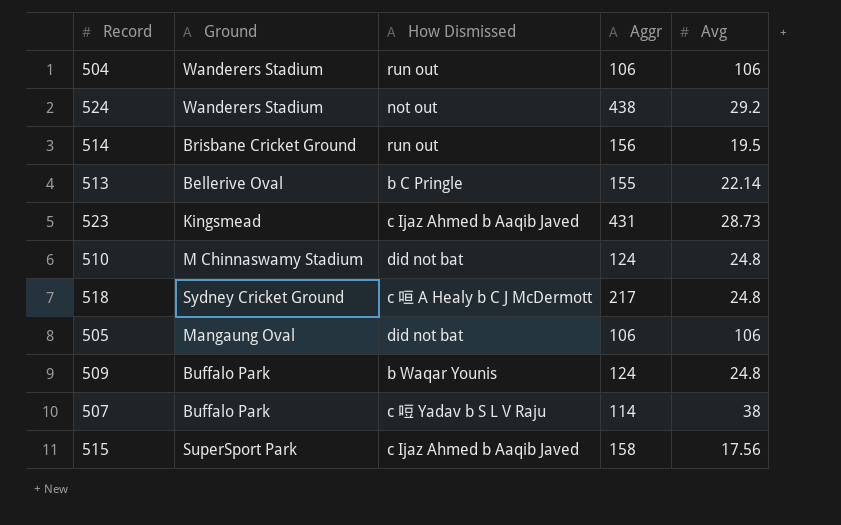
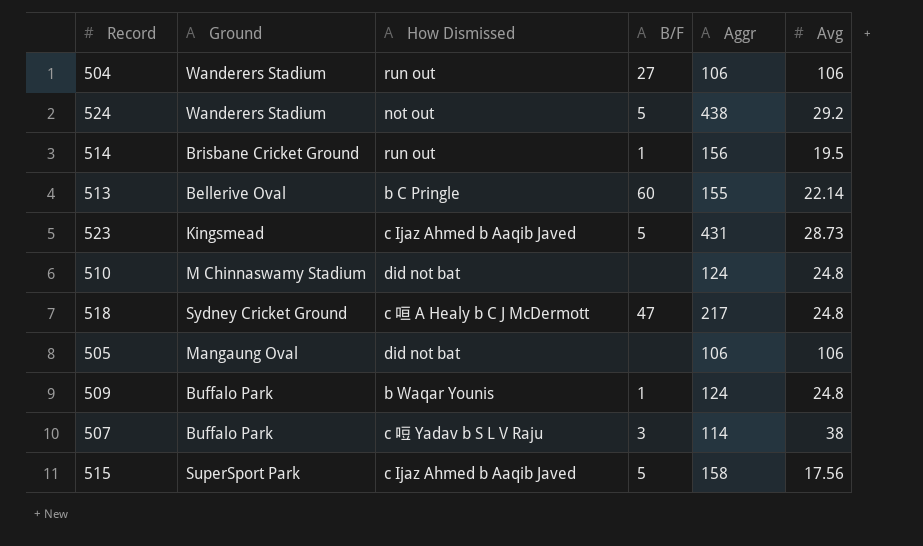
column B/F | position: none -> 4

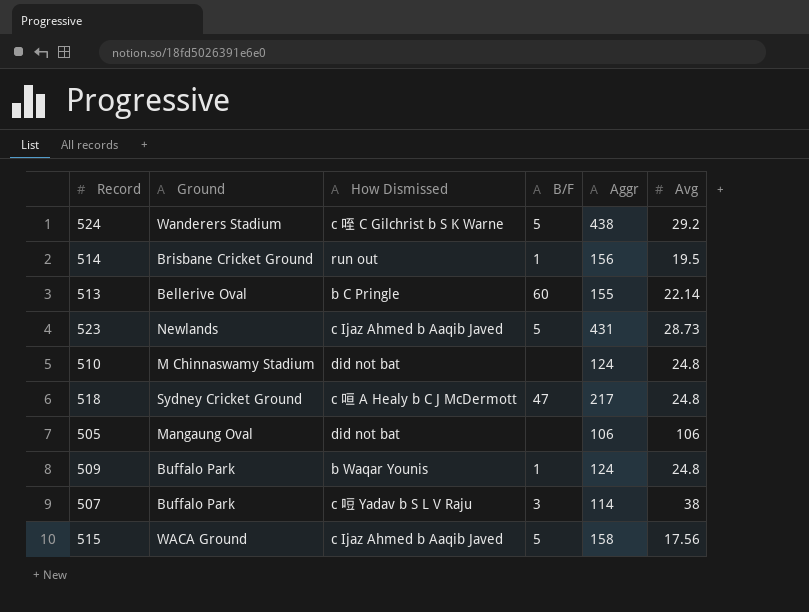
row 504: Wanderers Stadium | run out | 27 | 106 | 106 -> none
524 | How Dismissed: not out -> c 咥 C Gilchrist b S K Warne
523 | Ground: Kingsmead -> Newlands
515 | Ground: SuperSport Park -> WACA Ground

